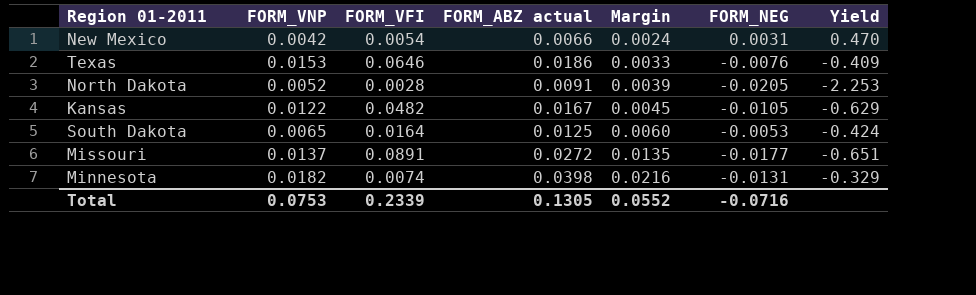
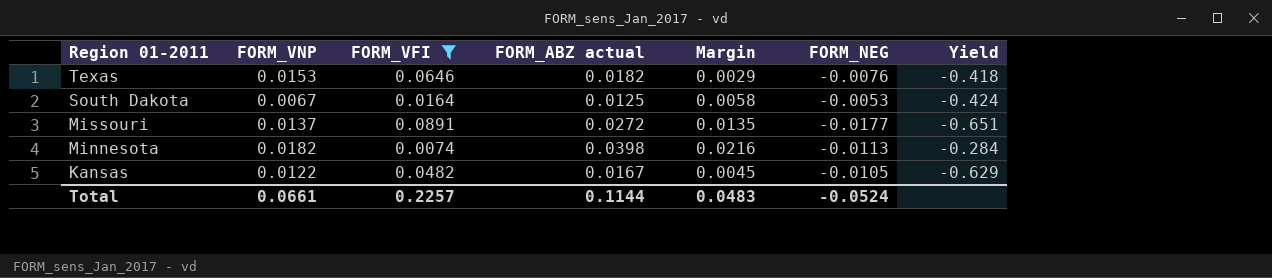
filter: none -> FORM_VFI >= 0.0074
row order: Margin ascending -> Region 01-2011 descending
Texas | FORM_ABZ actual: 0.0186 -> 0.0182
Texas | Margin: 0.0033 -> 0.0029
Texas | Yield: -0.409 -> -0.418
South Dakota | FORM_VNP: 0.0065 -> 0.0067
South Dakota | Margin: 0.0060 -> 0.0058
Minnesota | FORM_NEG: -0.0131 -> -0.0113
Minnesota | Yield: -0.329 -> -0.284
Total | FORM_VNP: 0.0753 -> 0.0661
Total | FORM_VFI: 0.2339 -> 0.2257
Total | FORM_ABZ actual: 0.1305 -> 0.1144
Total | Margin: 0.0552 -> 0.0483
Total | FORM_NEG: -0.0716 -> -0.0524

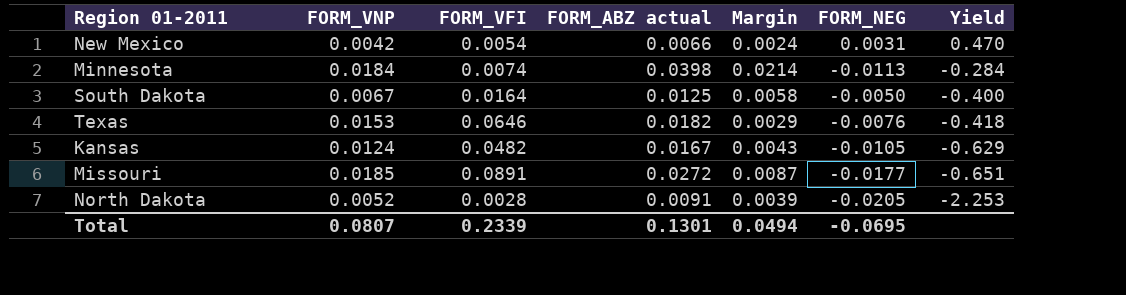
filter: FORM_VFI >= 0.0074 -> none
row order: Region 01-2011 descending -> Yield descending
Minnesota | FORM_VNP: 0.0182 -> 0.0184
Minnesota | Margin: 0.0216 -> 0.0214
South Dakota | FORM_NEG: -0.0053 -> -0.0050
South Dakota | Yield: -0.424 -> -0.400
Kansas | FORM_VNP: 0.0122 -> 0.0124
Kansas | Margin: 0.0045 -> 0.0043
Missouri | FORM_VNP: 0.0137 -> 0.0185
Missouri | Margin: 0.0135 -> 0.0087
Total | FORM_VNP: 0.0661 -> 0.0807
Total | FORM_VFI: 0.2257 -> 0.2339
Total | FORM_ABZ actual: 0.1144 -> 0.1301
Total | Margin: 0.0483 -> 0.0494
Total | FORM_NEG: -0.0524 -> -0.0695

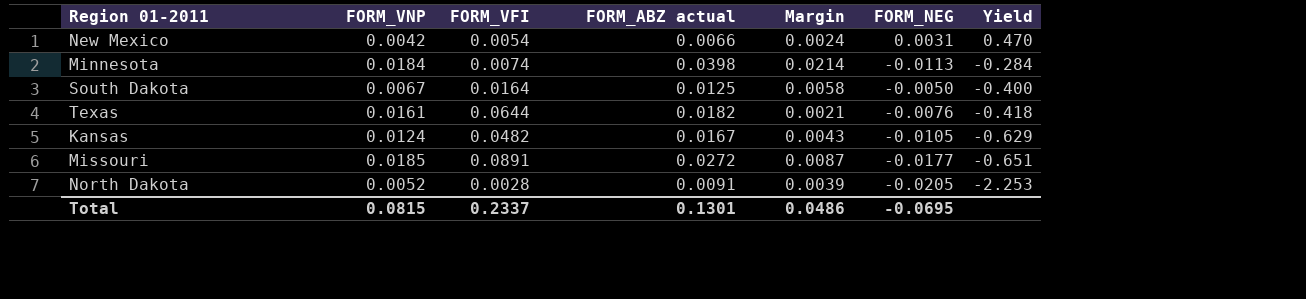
Texas | FORM_VNP: 0.0153 -> 0.0161
Texas | FORM_VFI: 0.0646 -> 0.0644
Texas | Margin: 0.0029 -> 0.0021
Total | FORM_VNP: 0.0807 -> 0.0815
Total | FORM_VFI: 0.2339 -> 0.2337
Total | Margin: 0.0494 -> 0.0486

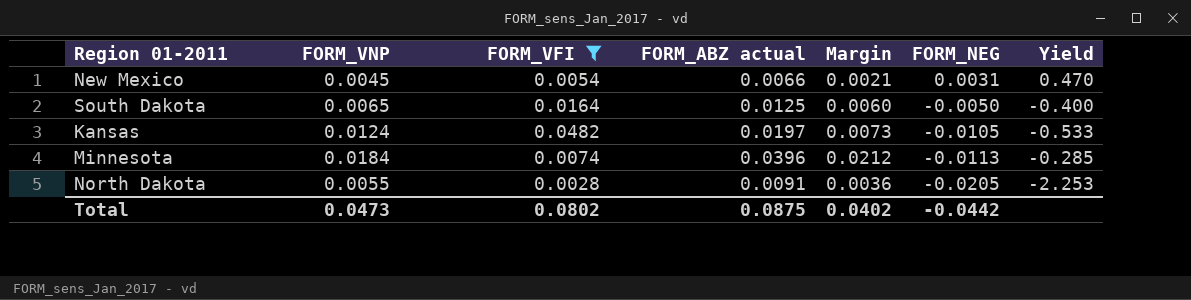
filter: none -> FORM_VFI <= 0.0482
row order: Yield descending -> FORM_NEG descending
New Mexico | FORM_VNP: 0.0042 -> 0.0045
New Mexico | Margin: 0.0024 -> 0.0021
South Dakota | FORM_VNP: 0.0067 -> 0.0065
South Dakota | Margin: 0.0058 -> 0.0060
Kansas | FORM_ABZ actual: 0.0167 -> 0.0197
Kansas | Margin: 0.0043 -> 0.0073
Kansas | Yield: -0.629 -> -0.533
Minnesota | FORM_ABZ actual: 0.0398 -> 0.0396
Minnesota | Margin: 0.0214 -> 0.0212
Minnesota | Yield: -0.284 -> -0.285
North Dakota | FORM_VNP: 0.0052 -> 0.0055
North Dakota | Margin: 0.0039 -> 0.0036
Total | FORM_VNP: 0.0815 -> 0.0473
Total | FORM_VFI: 0.2337 -> 0.0802
Total | FORM_ABZ actual: 0.1301 -> 0.0875
Total | Margin: 0.0486 -> 0.0402
Total | FORM_NEG: -0.0695 -> -0.0442

